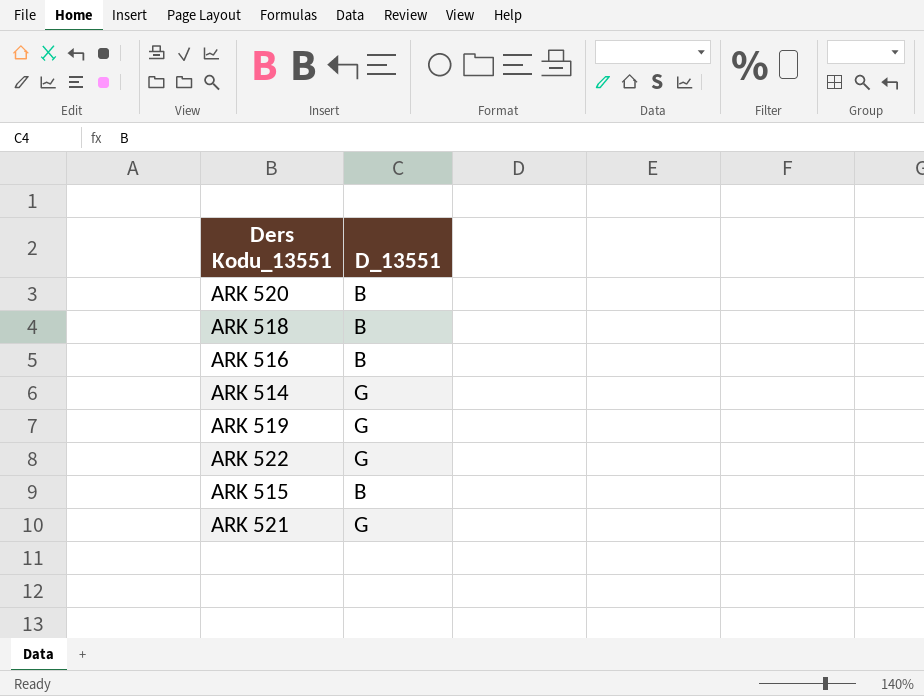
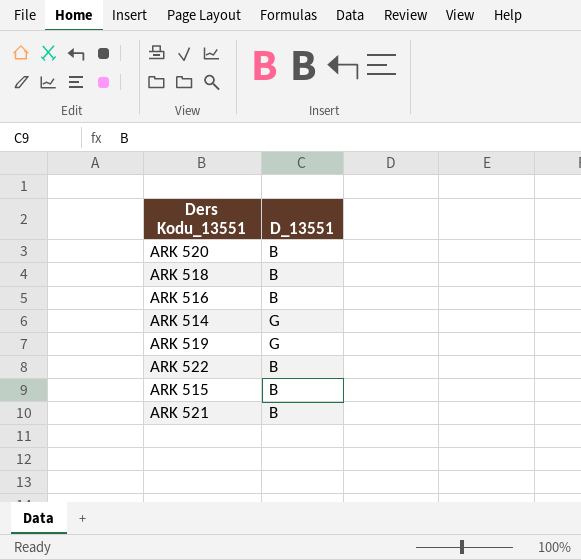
ARK 522 | D_13551: G -> B
ARK 521 | D_13551: G -> B

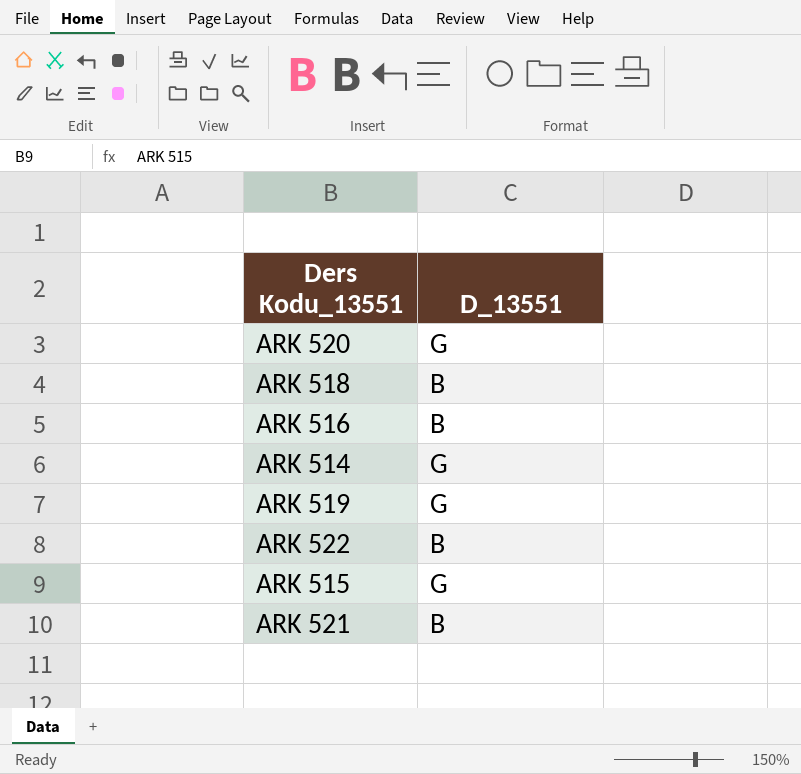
ARK 520 | D_13551: B -> G
ARK 515 | D_13551: B -> G

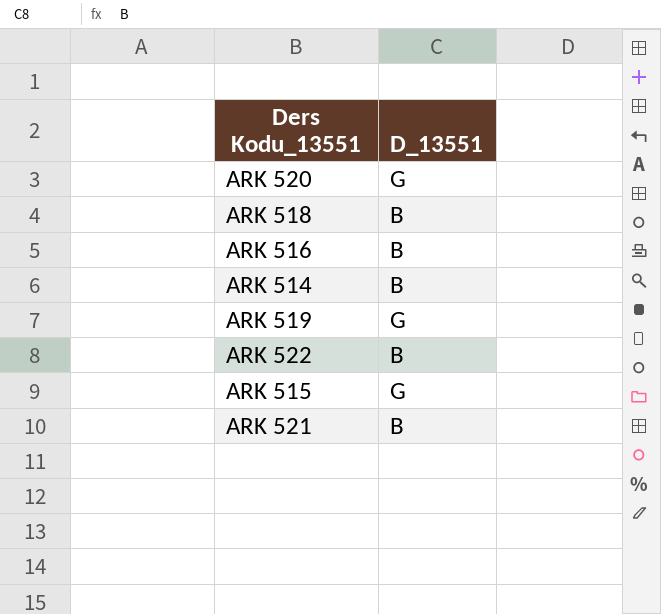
ARK 514 | D_13551: G -> B

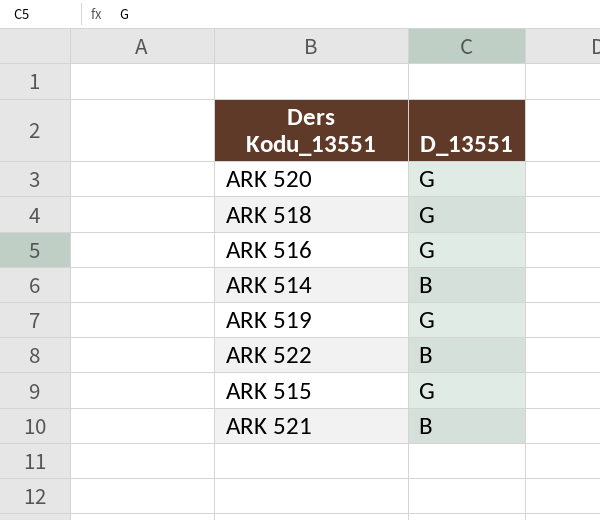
ARK 518 | D_13551: B -> G
ARK 516 | D_13551: B -> G

